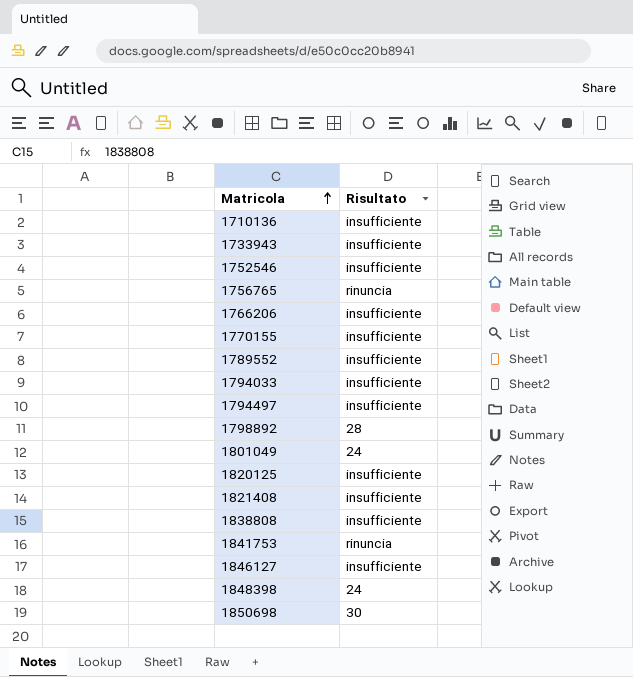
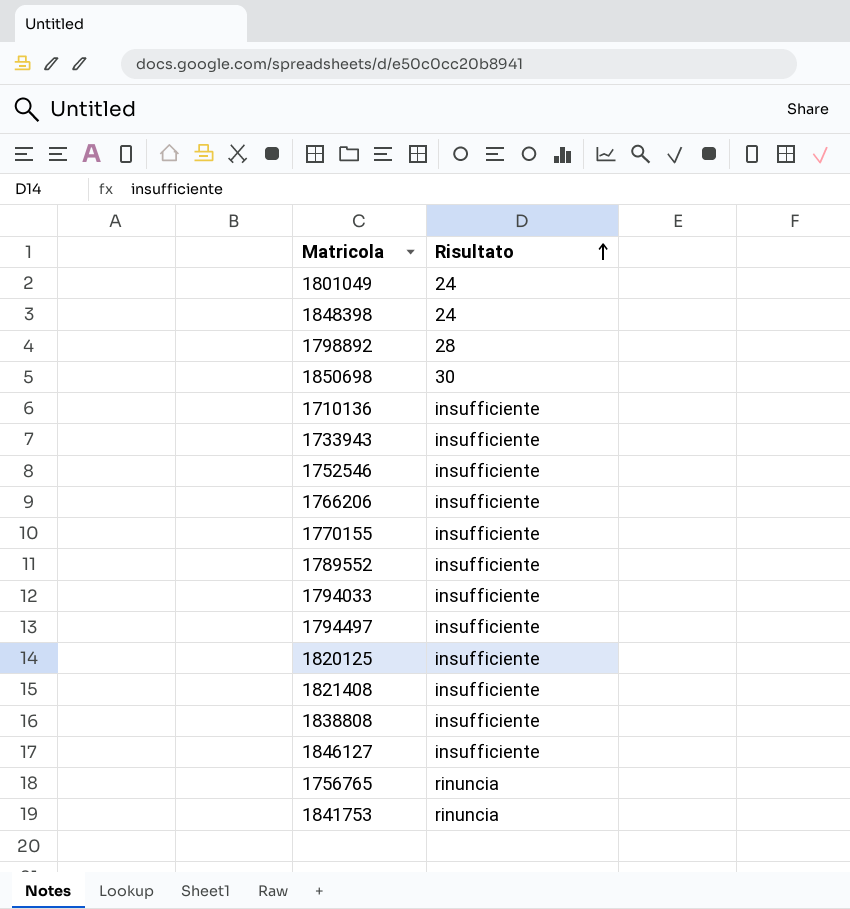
row order: Matricola ascending -> Risultato ascending

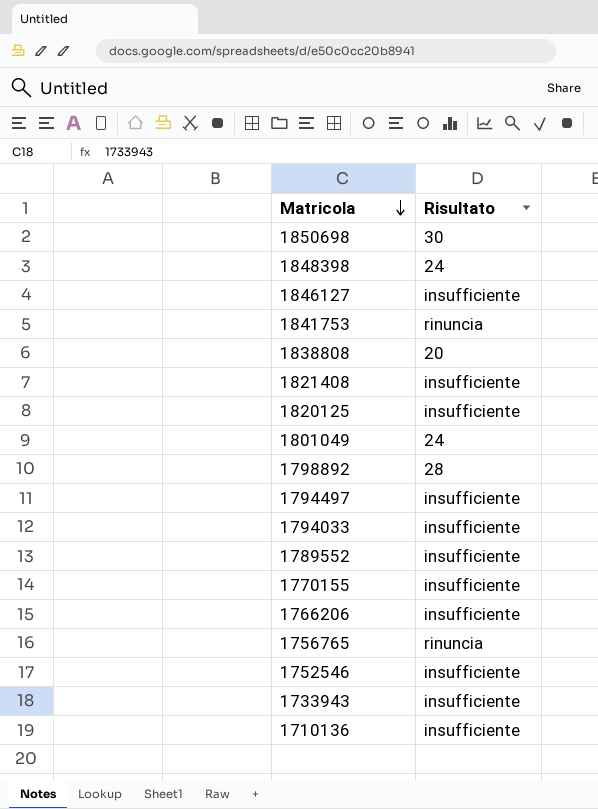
row order: Risultato ascending -> Matricola descending
1838808 | Risultato: insufficiente -> 20

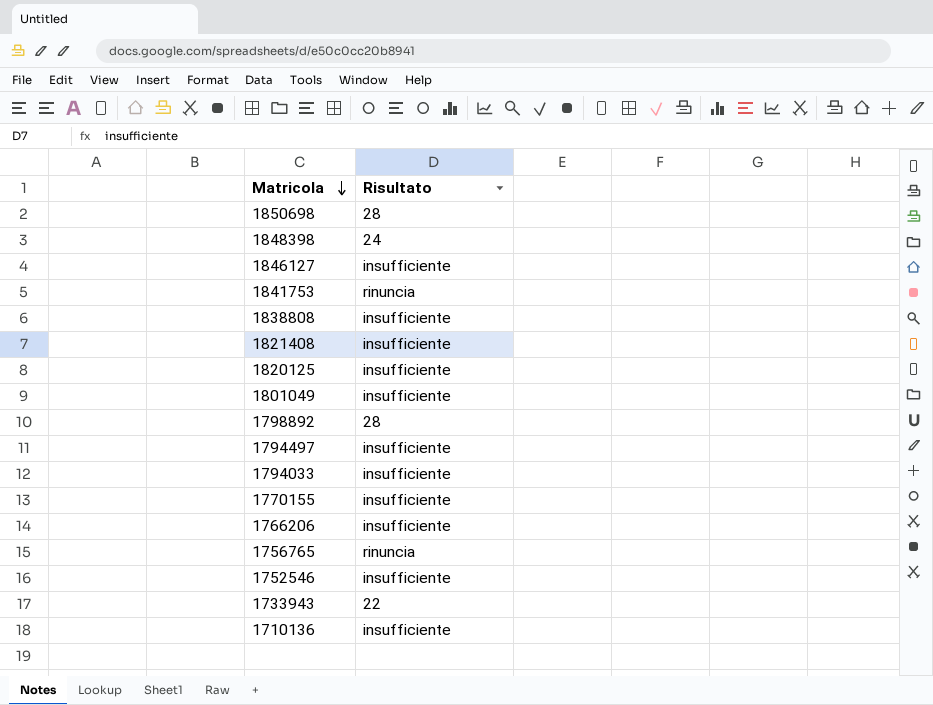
row 1789552: insufficiente -> none
1850698 | Risultato: 30 -> 28
1838808 | Risultato: 20 -> insufficiente
1801049 | Risultato: 24 -> insufficiente
1733943 | Risultato: insufficiente -> 22

